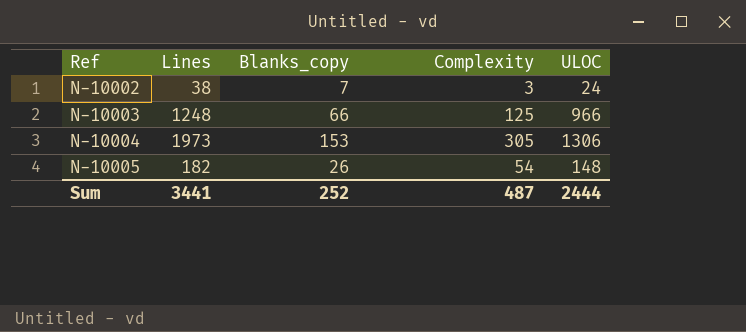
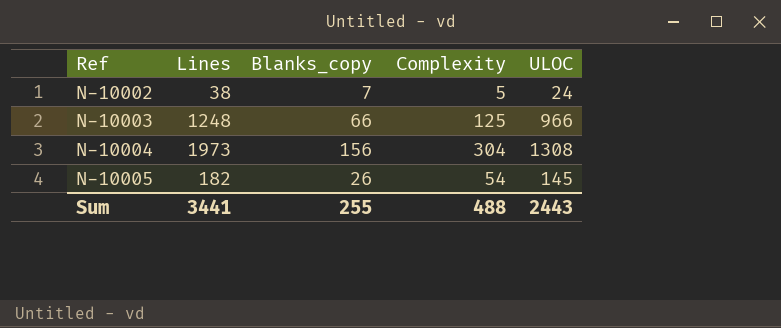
N-10002 | Complexity: 3 -> 5
N-10004 | Blanks_copy: 153 -> 156
N-10004 | Complexity: 305 -> 304
N-10004 | ULOC: 1306 -> 1308
N-10005 | ULOC: 148 -> 145
Sum | Blanks_copy: 252 -> 255
Sum | Complexity: 487 -> 488
Sum | ULOC: 2444 -> 2443

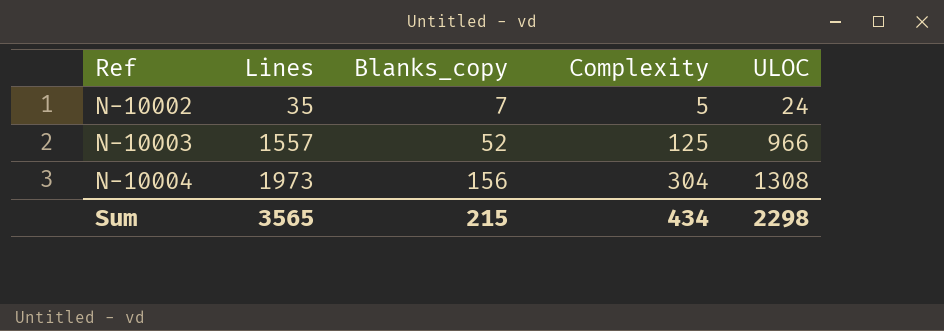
row N-10005: 182 | 26 | 54 | 145 -> none
N-10002 | Lines: 38 -> 35
N-10003 | Lines: 1248 -> 1557
N-10003 | Blanks_copy: 66 -> 52
Sum | Lines: 3441 -> 3565
Sum | Blanks_copy: 255 -> 215
Sum | Complexity: 488 -> 434
Sum | ULOC: 2443 -> 2298

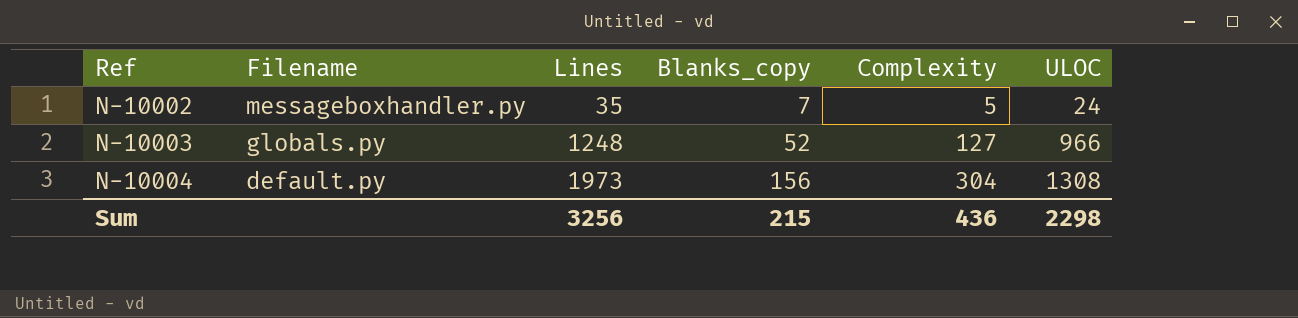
column Filename | position: none -> 2
N-10003 | Lines: 1557 -> 1248
N-10003 | Complexity: 125 -> 127
Sum | Lines: 3565 -> 3256
Sum | Complexity: 434 -> 436

